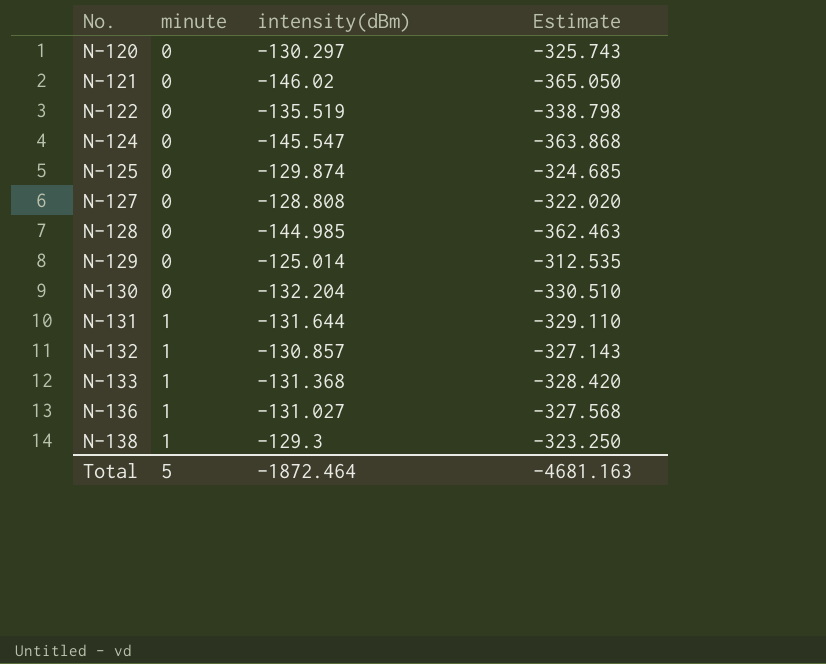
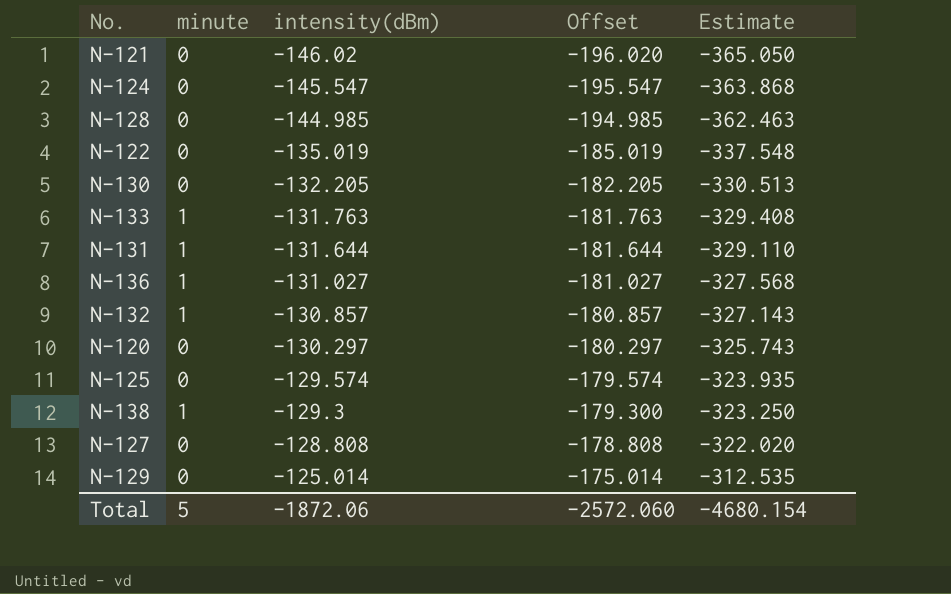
row order: No. ascending -> intensity(dBm) ascending
column Offset | formula: none -> [intensity(dBm)] - 50
N-122 | intensity(dBm): -135.519 -> -135.019
N-122 | Estimate: -338.798 -> -337.548
N-130 | intensity(dBm): -132.204 -> -132.205
N-130 | Estimate: -330.510 -> -330.513
N-133 | intensity(dBm): -131.368 -> -131.763
N-133 | Estimate: -328.420 -> -329.408
N-125 | intensity(dBm): -129.874 -> -129.574
N-125 | Estimate: -324.685 -> -323.935
Total | intensity(dBm): -1872.464 -> -1872.06
Total | Estimate: -4681.163 -> -4680.154

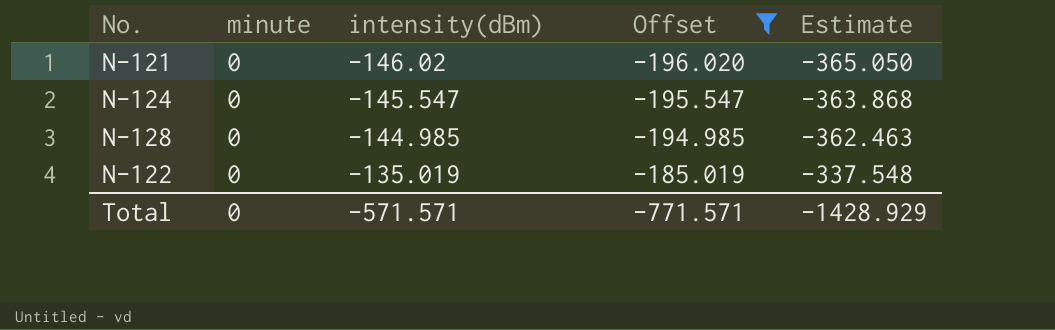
filter: none -> Offset <= -185.019
Total | minute: 5 -> 0
Total | intensity(dBm): -1872.06 -> -571.571
Total | Offset: -2572.060 -> -771.571
Total | Estimate: -4680.154 -> -1428.929

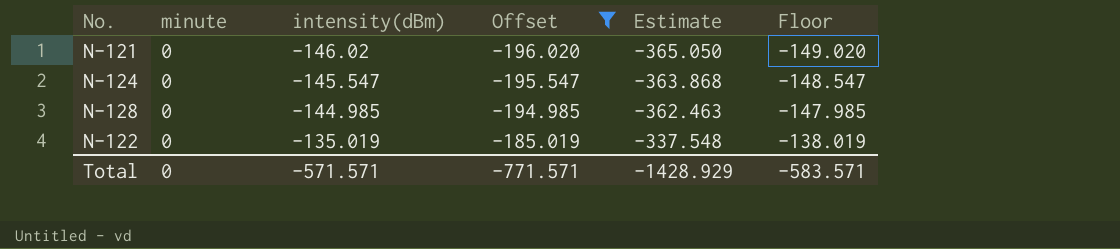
column Floor | formula: none -> [intensity(dBm)] - 3

